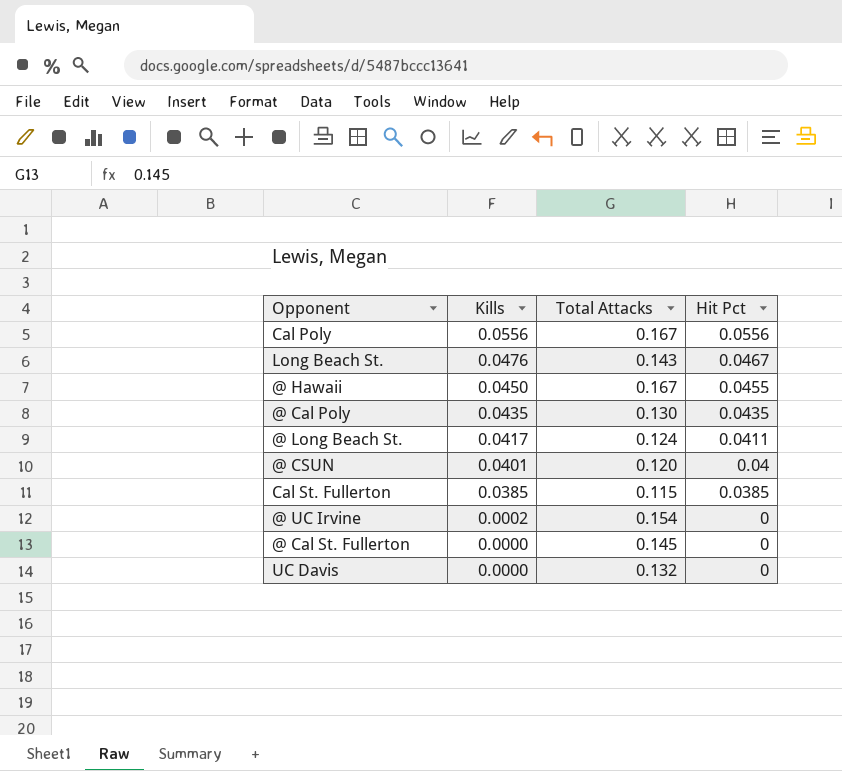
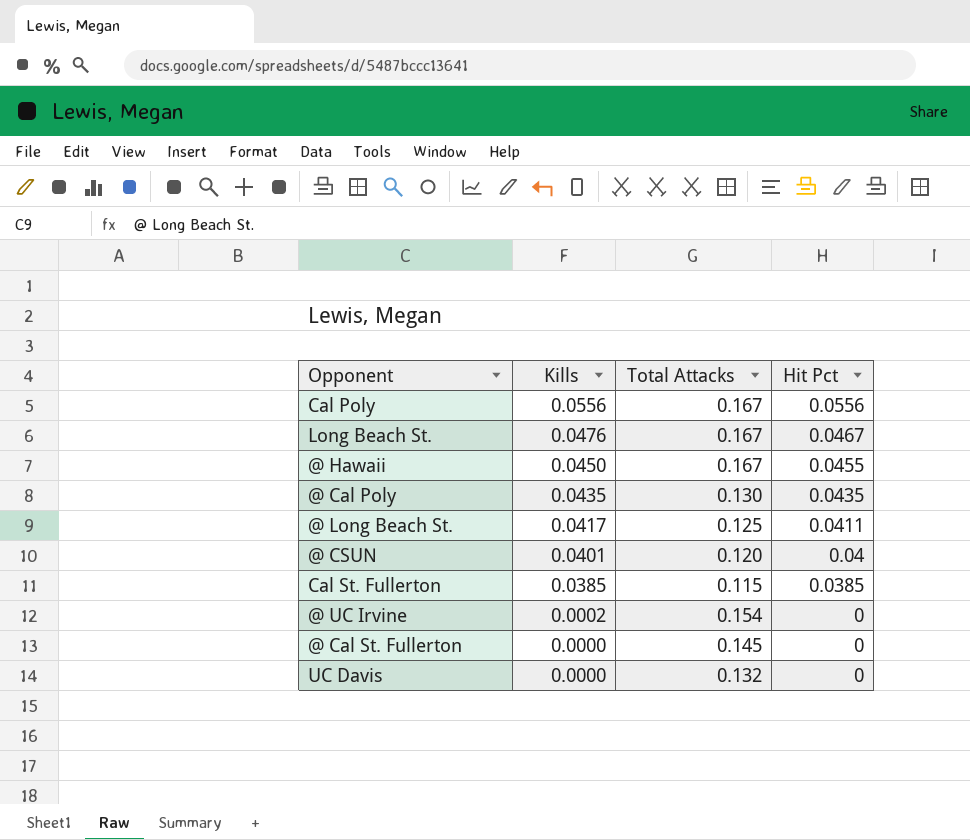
Long Beach St. | Total Attacks: 0.143 -> 0.167
@ Long Beach St. | Total Attacks: 0.124 -> 0.125

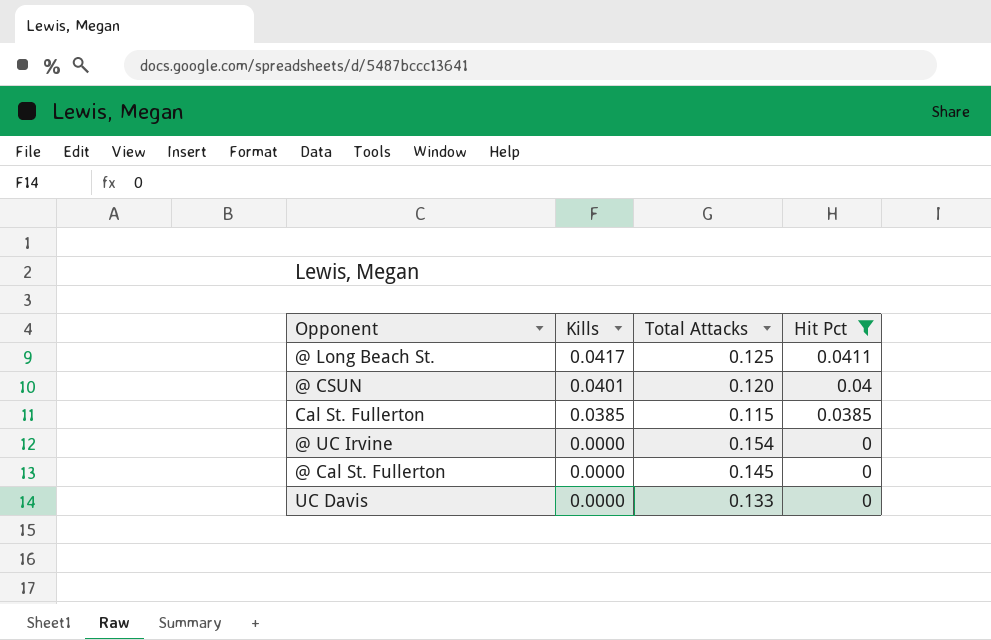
filter: none -> Hit Pct <= 0.0411
@ UC Irvine | Kills: 0.0002 -> 0.0000
UC Davis | Total Attacks: 0.132 -> 0.133

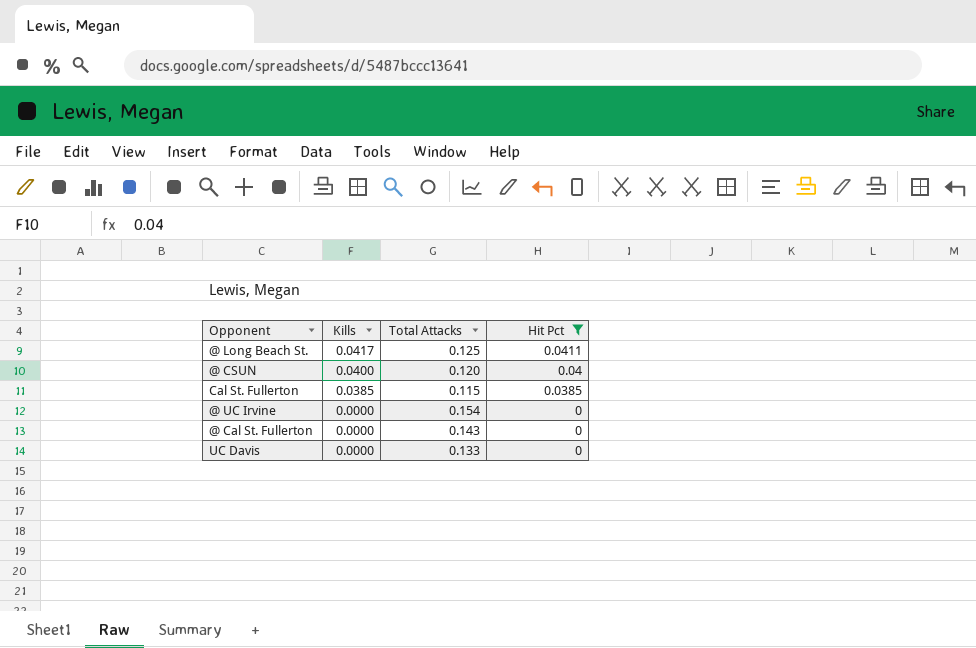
@ CSUN | Kills: 0.0401 -> 0.0400
@ Cal St. Fullerton | Total Attacks: 0.145 -> 0.143

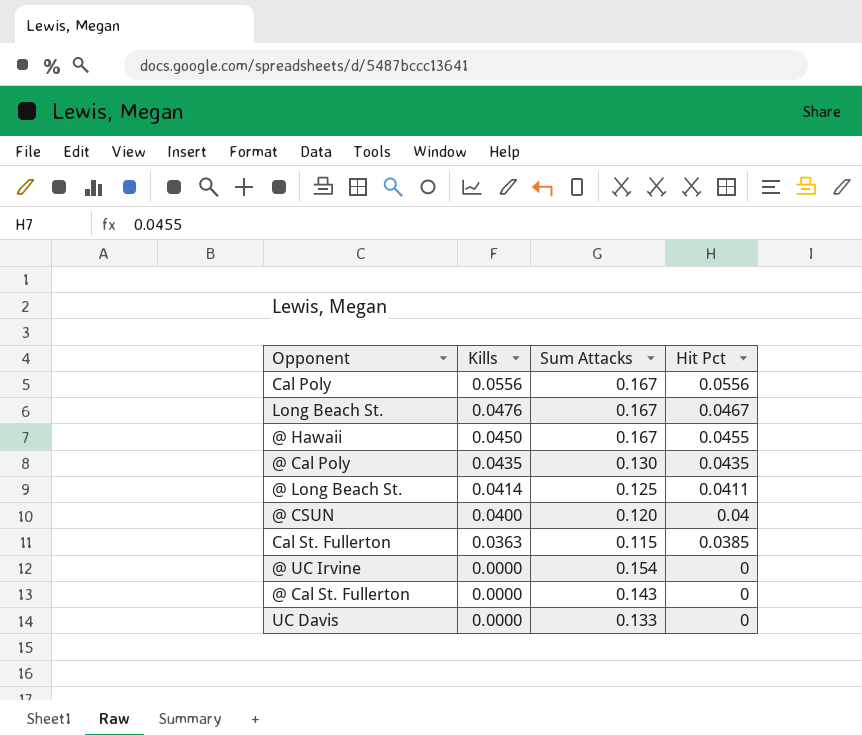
filter: Hit Pct <= 0.0411 -> none
column name: Total Attacks -> Sum Attacks
@ Long Beach St. | Kills: 0.0417 -> 0.0414
Cal St. Fullerton | Kills: 0.0385 -> 0.0363

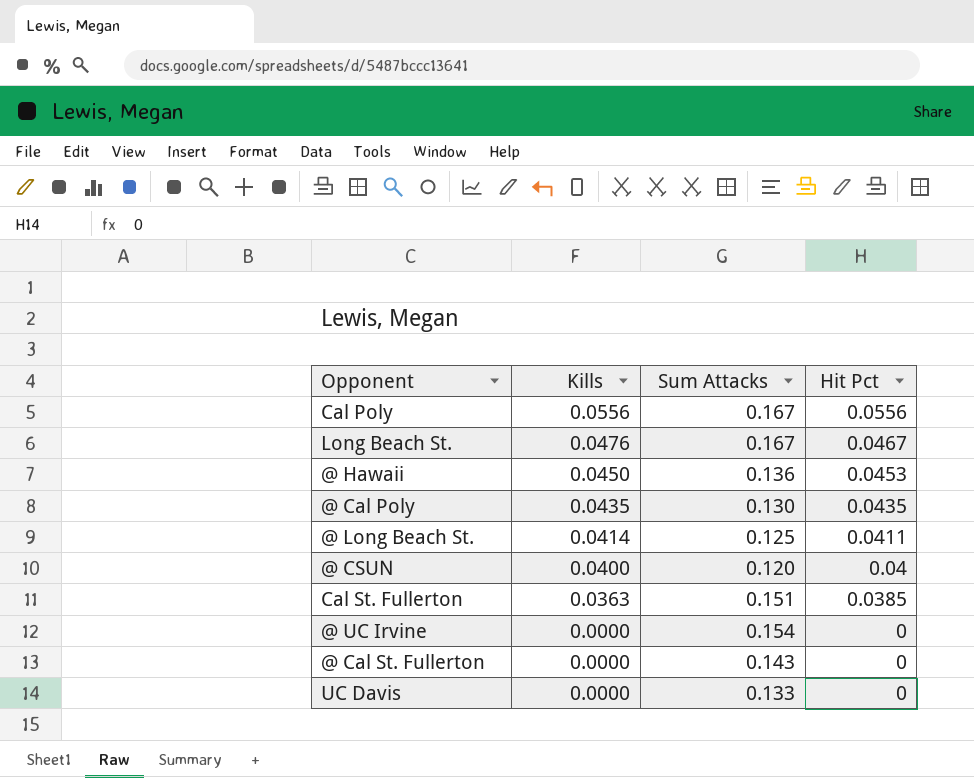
@ Hawaii | Sum Attacks: 0.167 -> 0.136
@ Hawaii | Hit Pct: 0.0455 -> 0.0453
Cal St. Fullerton | Sum Attacks: 0.115 -> 0.151

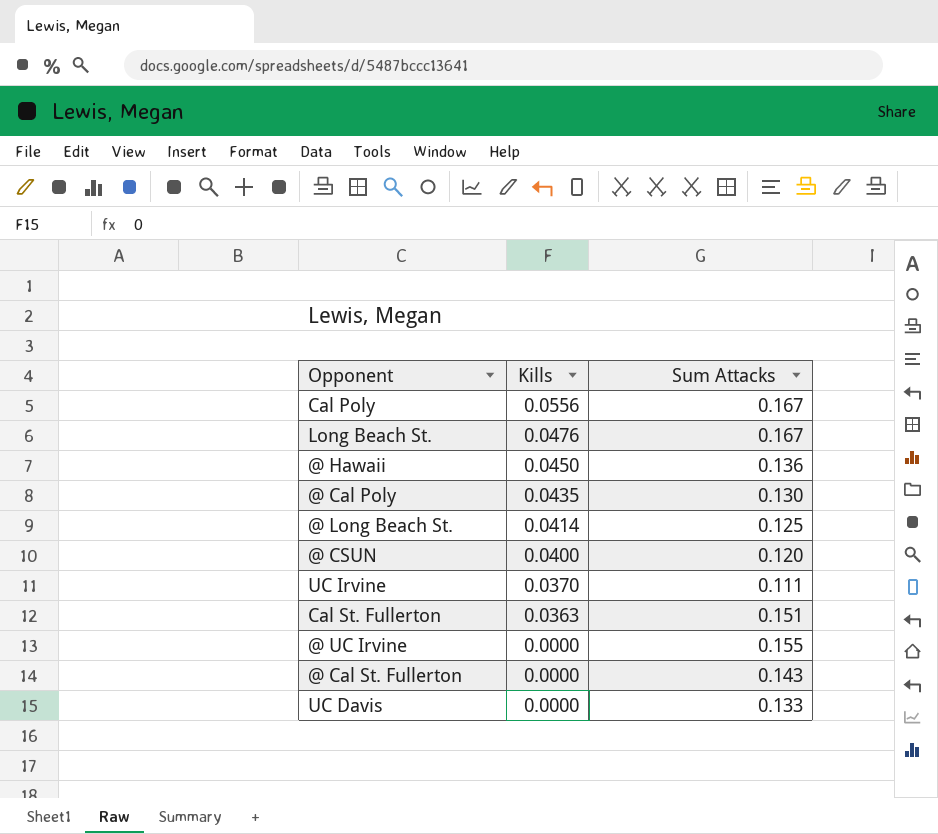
column Hit Pct | position: 4 -> none
row UC Irvine: none -> 0.0370 | 0.111
@ UC Irvine | Sum Attacks: 0.154 -> 0.155

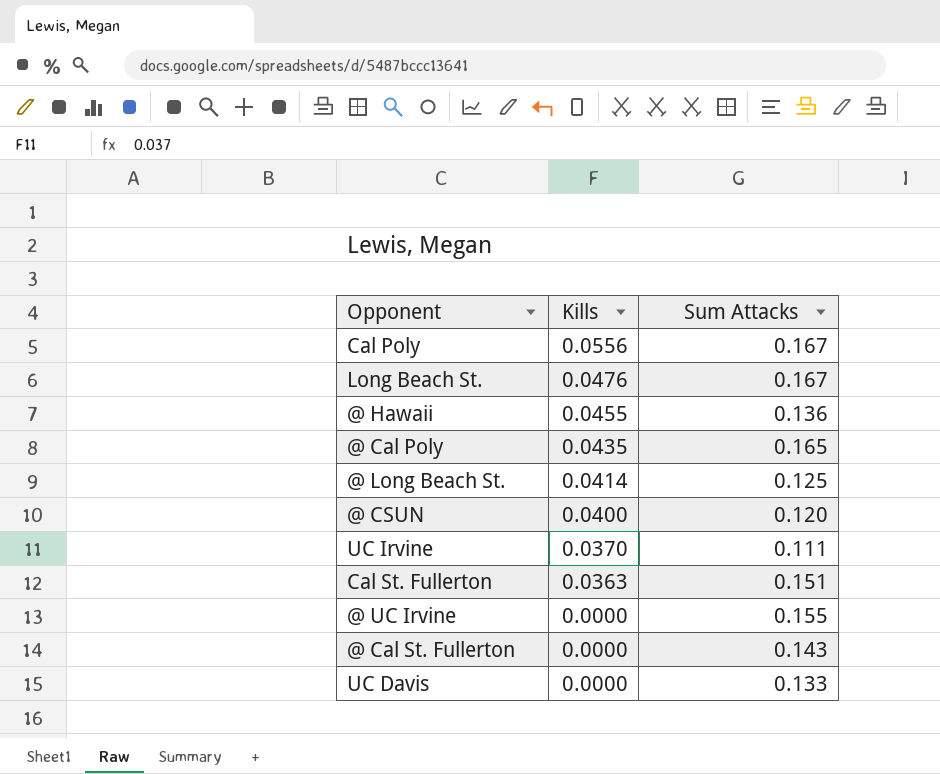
@ Hawaii | Kills: 0.0450 -> 0.0455
@ Cal Poly | Sum Attacks: 0.130 -> 0.165

